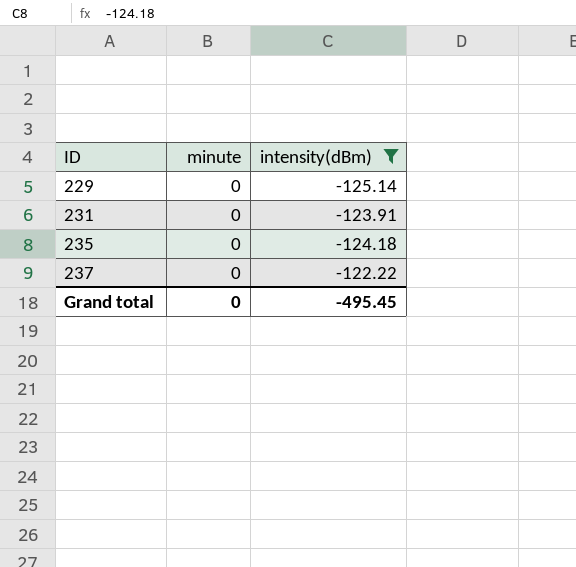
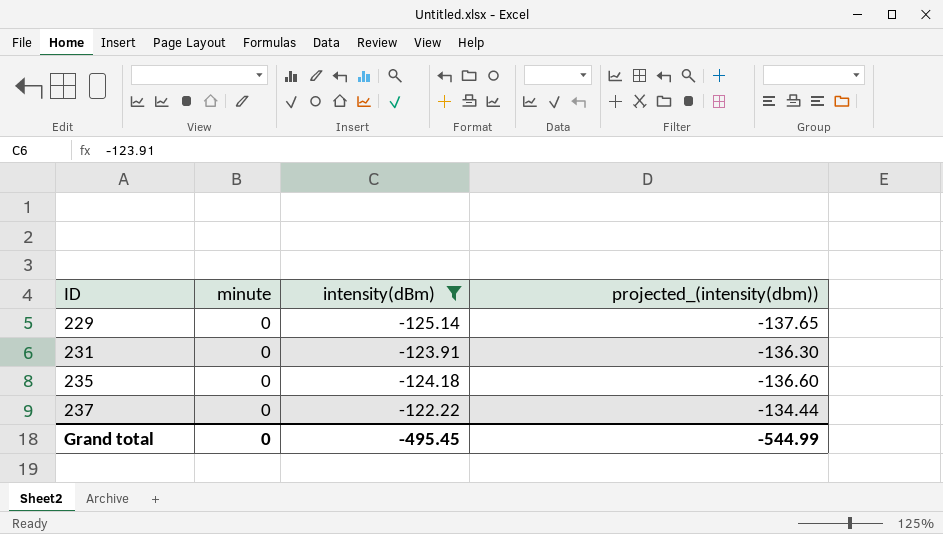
column projected_(intensity(dbm)) | formula: none -> [intensity(dBm)] * 1.1

